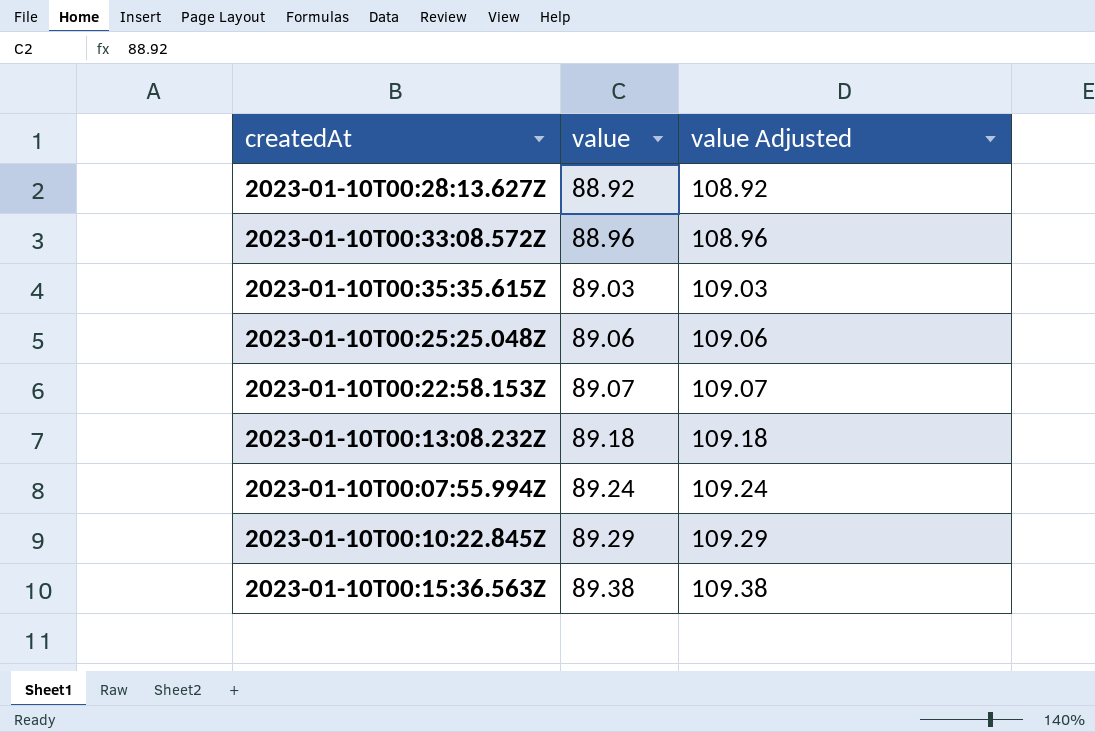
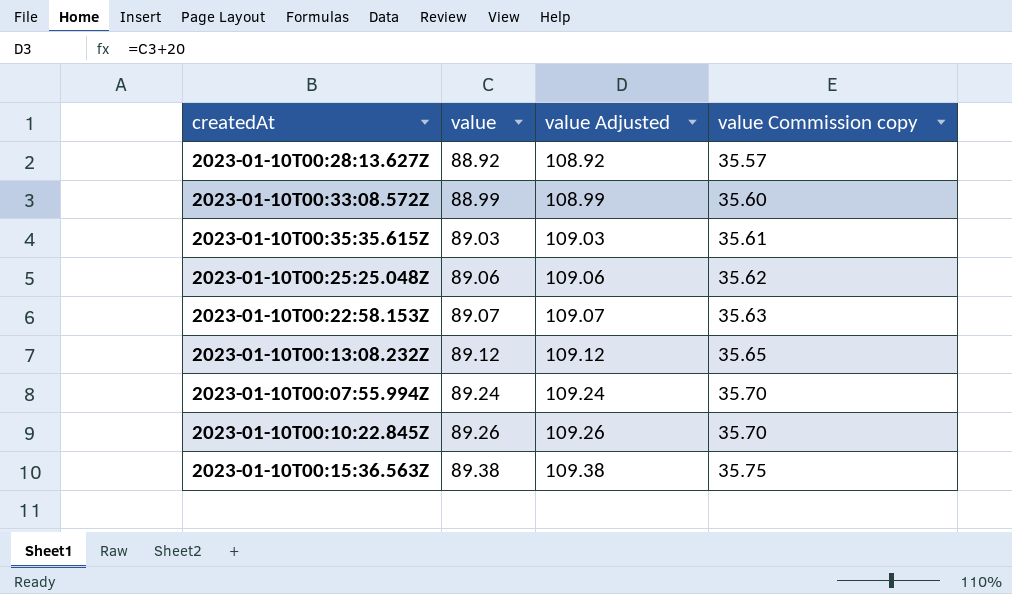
column value Commission copy | formula: none -> [value] * 0.4
2023-01-10T00:33:08.572Z | value: 88.96 -> 88.99
2023-01-10T00:33:08.572Z | value Adjusted: 108.96 -> 108.99
2023-01-10T00:13:08.232Z | value: 89.18 -> 89.12
2023-01-10T00:13:08.232Z | value Adjusted: 109.18 -> 109.12
2023-01-10T00:10:22.845Z | value: 89.29 -> 89.26
2023-01-10T00:10:22.845Z | value Adjusted: 109.29 -> 109.26

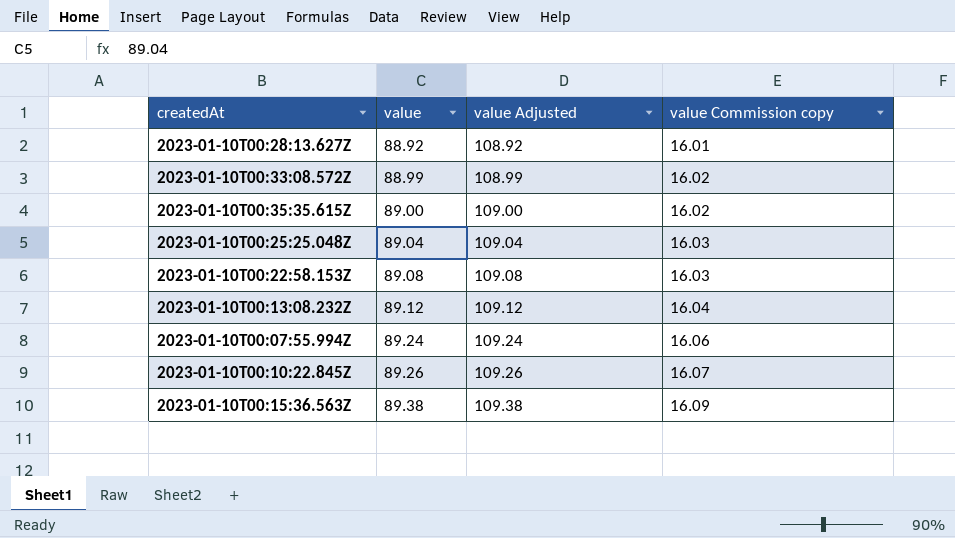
column value Commission copy | formula: [value] * 0.4 -> [value] * 0.18
2023-01-10T00:35:35.615Z | value: 89.03 -> 89.00
2023-01-10T00:35:35.615Z | value Adjusted: 109.03 -> 109.00
2023-01-10T00:25:25.048Z | value: 89.06 -> 89.04
2023-01-10T00:25:25.048Z | value Adjusted: 109.06 -> 109.04
2023-01-10T00:22:58.153Z | value: 89.07 -> 89.08
2023-01-10T00:22:58.153Z | value Adjusted: 109.07 -> 109.08

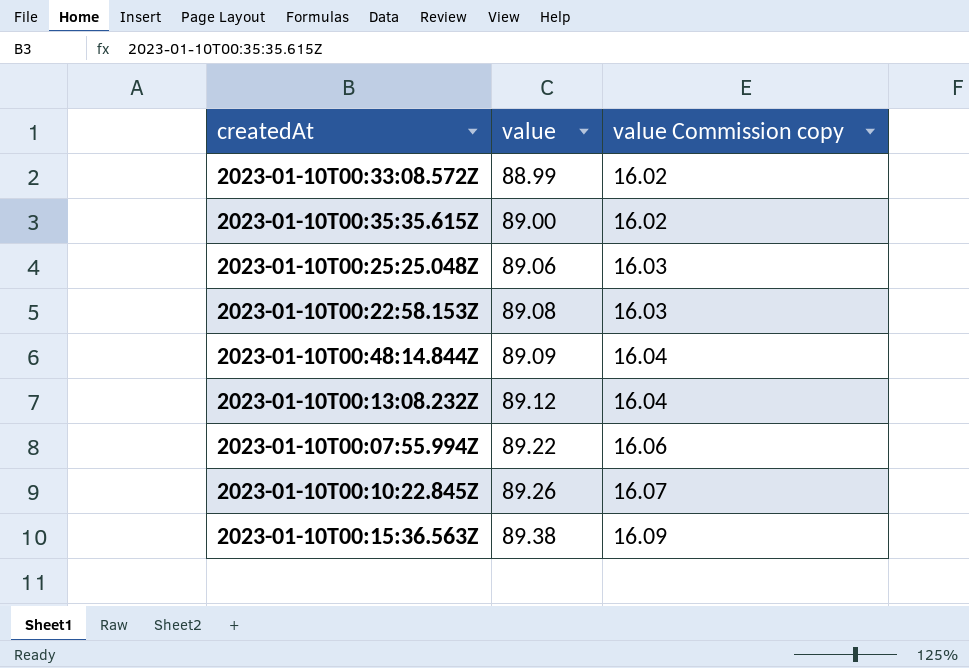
column value Adjusted | formula: [value] + 20 -> none
row 2023-01-10T00:28:13.627Z: 88.92 | 108.92 | 16.01 -> none
2023-01-10T00:25:25.048Z | value: 89.04 -> 89.06
row 2023-01-10T00:48:14.844Z: none -> 89.09 | 16.04
2023-01-10T00:07:55.994Z | value: 89.24 -> 89.22

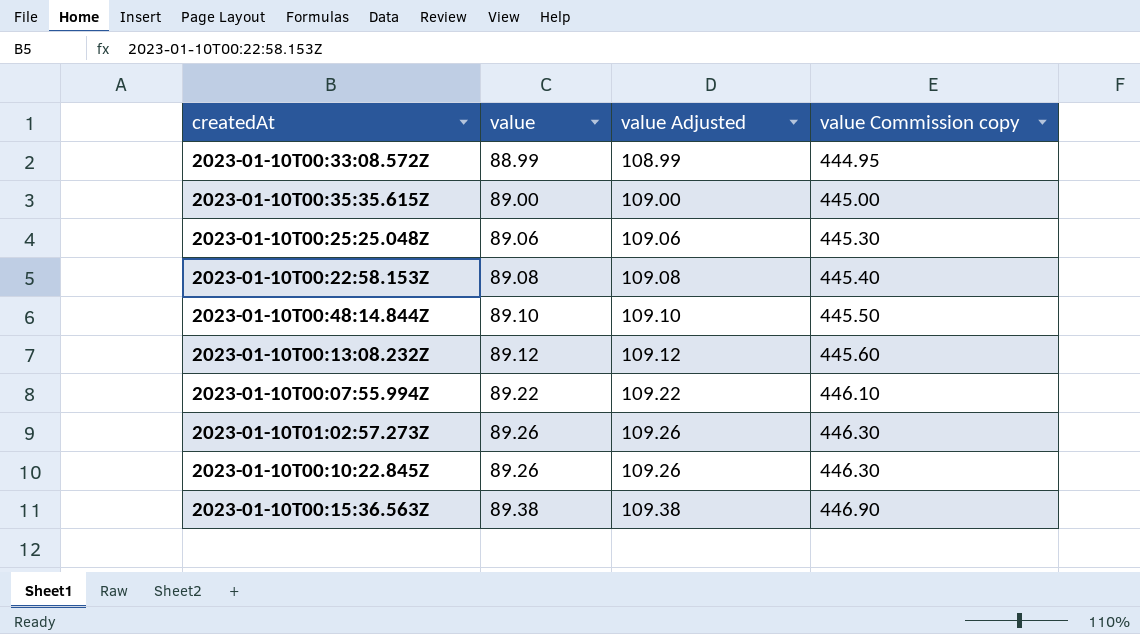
column value Adjusted | formula: none -> [value] + 20
column value Commission copy | formula: [value] * 0.18 -> [value] * 5
2023-01-10T00:48:14.844Z | value: 89.09 -> 89.10
row 2023-01-10T01:02:57.273Z: none -> 89.26 | 109.26 | 446.30

